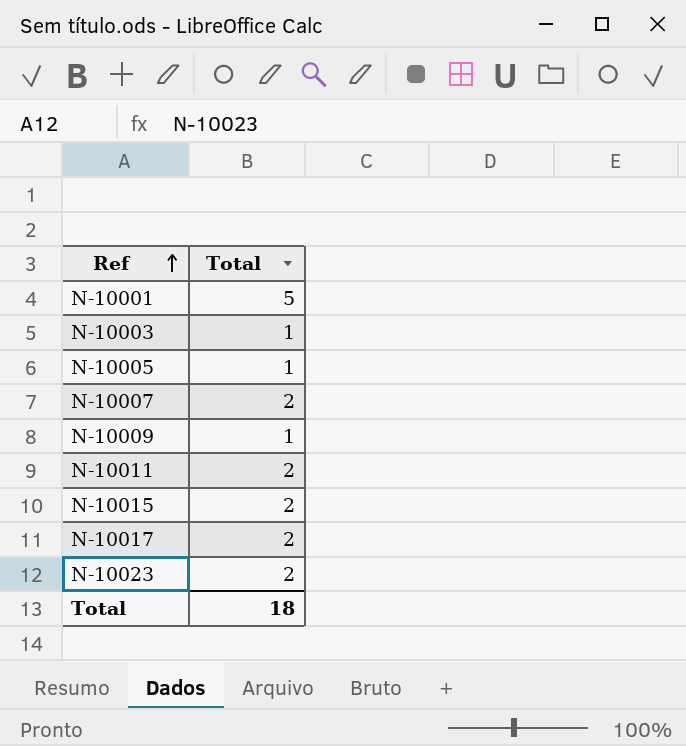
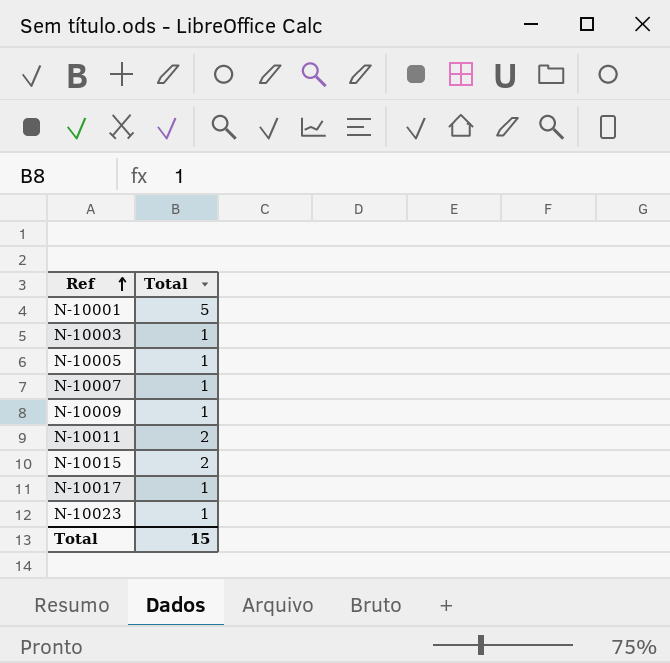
N-10007 | Total: 2 -> 1
N-10017 | Total: 2 -> 1
N-10023 | Total: 2 -> 1
Total | Total: 18 -> 15

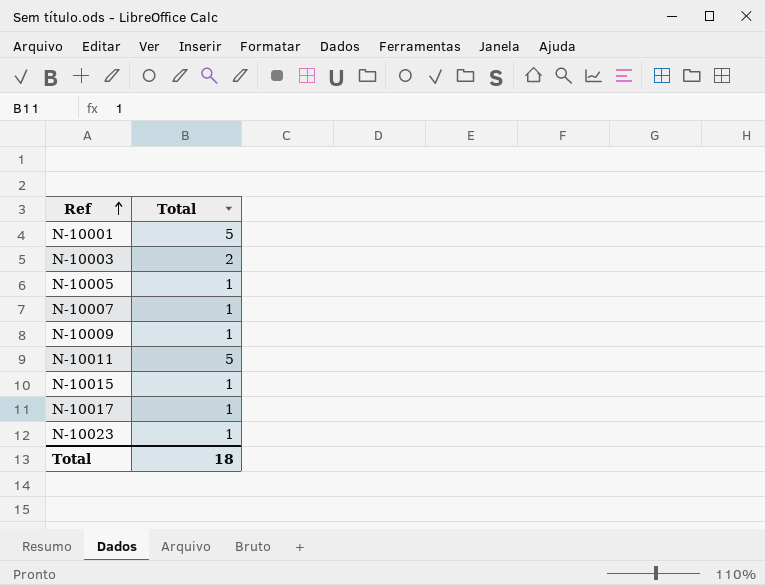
N-10003 | Total: 1 -> 2
N-10011 | Total: 2 -> 5
N-10015 | Total: 2 -> 1
Total | Total: 15 -> 18

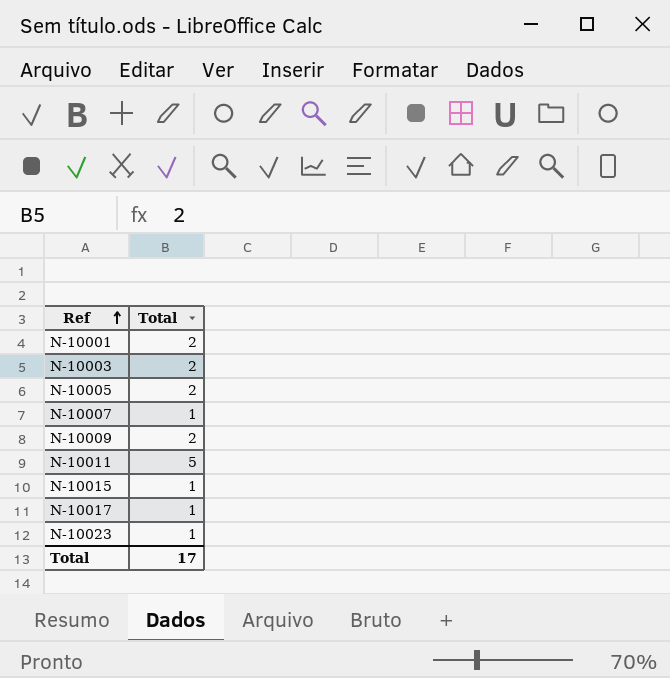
N-10001 | Total: 5 -> 2
N-10005 | Total: 1 -> 2
N-10009 | Total: 1 -> 2
Total | Total: 18 -> 17

